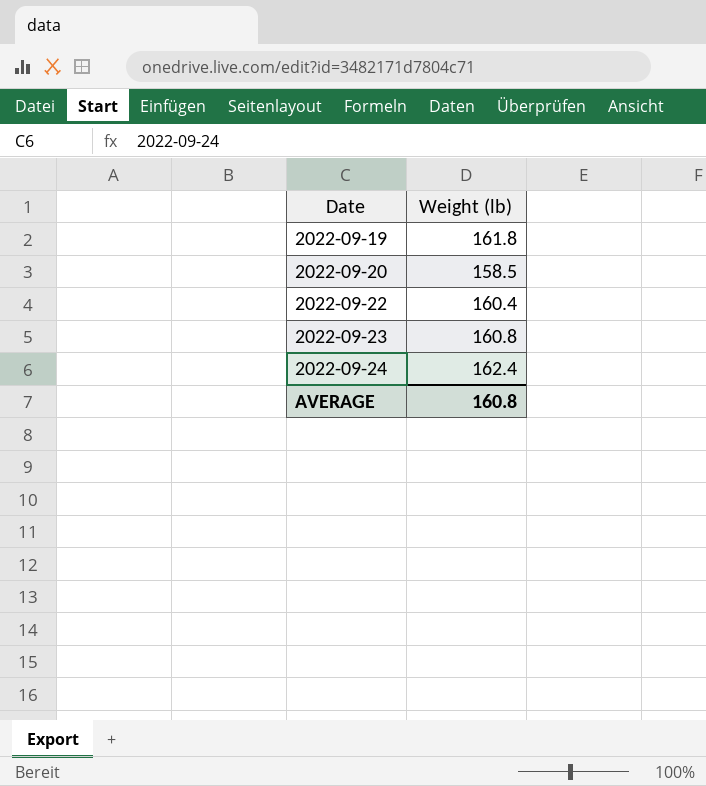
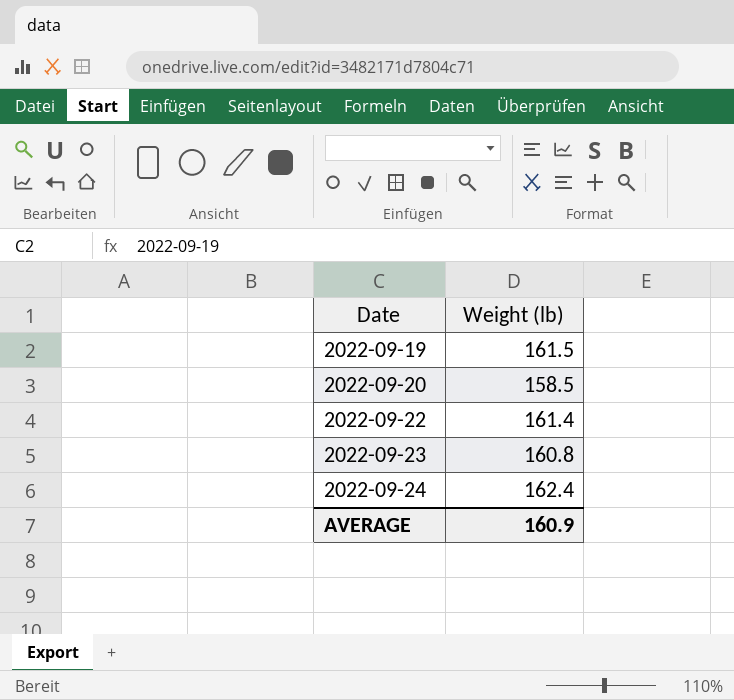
2022-09-19 | Weight (lb): 161.8 -> 161.5
2022-09-22 | Weight (lb): 160.4 -> 161.4
AVERAGE | Weight (lb): 160.8 -> 160.9

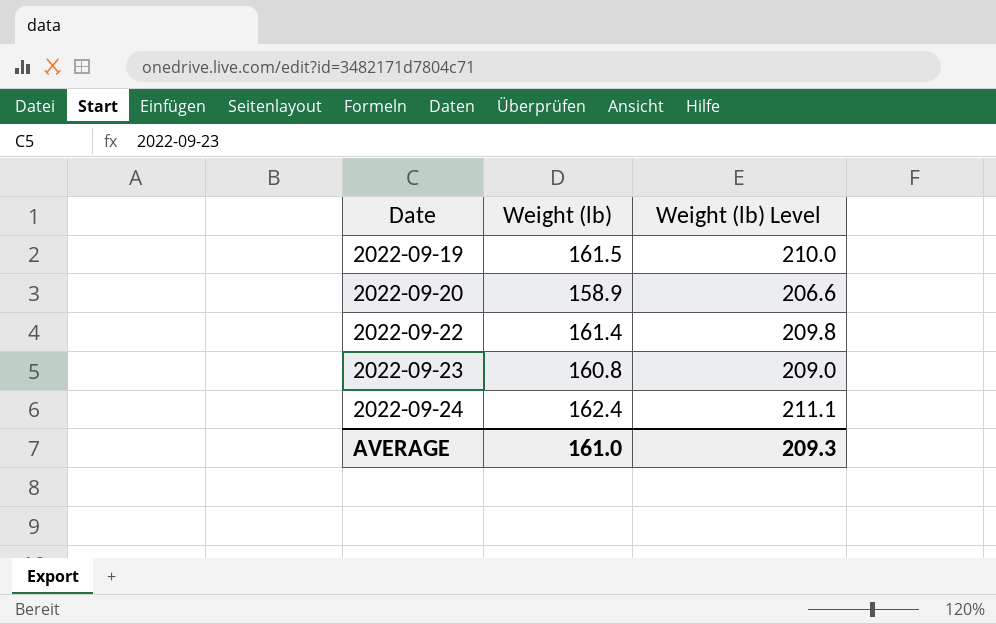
column Weight (lb) Level | formula: none -> [Weight (lb)] * 1.3
2022-09-20 | Weight (lb): 158.5 -> 158.9
AVERAGE | Weight (lb): 160.9 -> 161.0

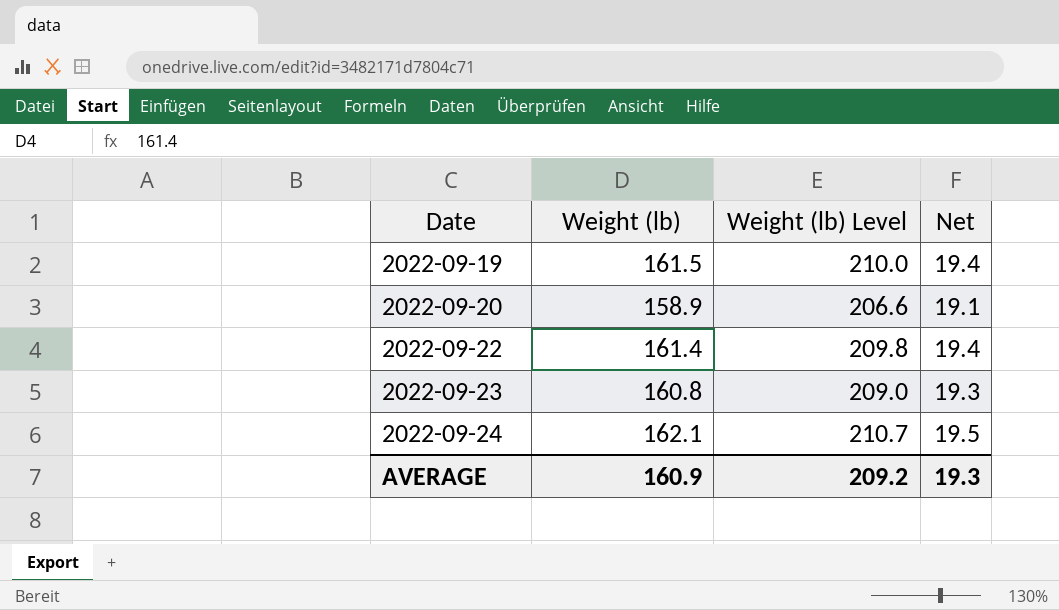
column Net | formula: none -> [Weight (lb)] * 0.12
2022-09-24 | Weight (lb): 162.4 -> 162.1
2022-09-24 | Weight (lb) Level: 211.1 -> 210.7
AVERAGE | Weight (lb): 161.0 -> 160.9
AVERAGE | Weight (lb) Level: 209.3 -> 209.2

